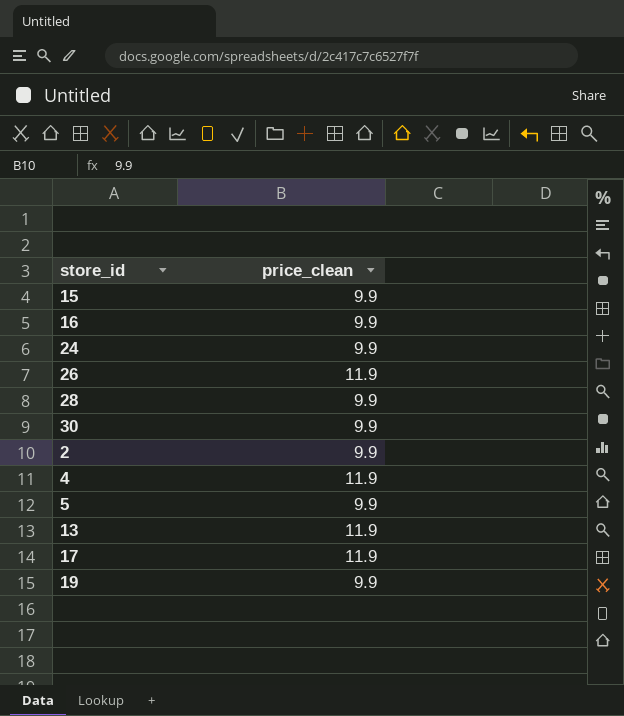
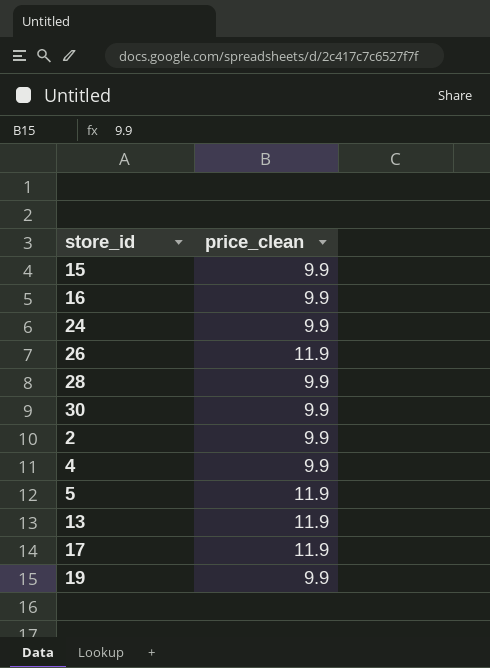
4 | price_clean: 11.9 -> 9.9
5 | price_clean: 9.9 -> 11.9

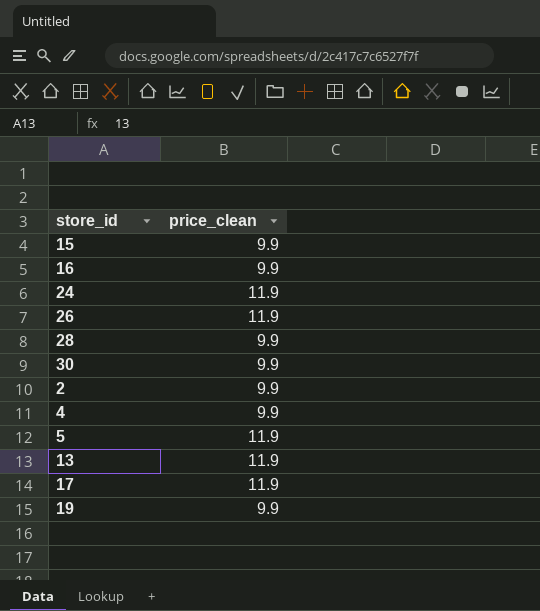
24 | price_clean: 9.9 -> 11.9

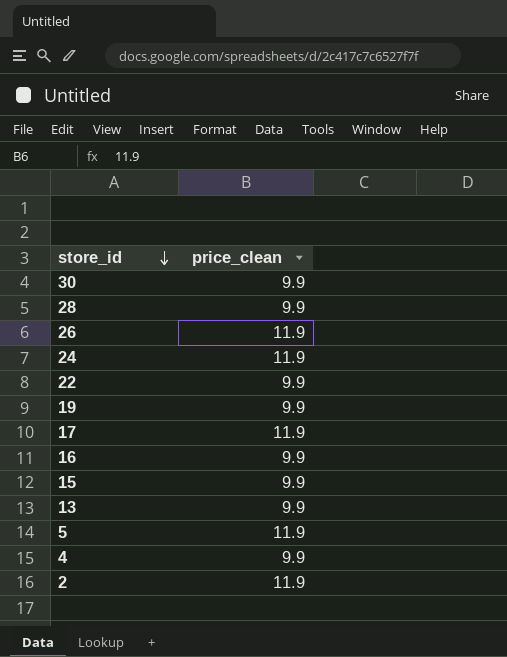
row order: none -> store_id descending
row 22: none -> 9.9
13 | price_clean: 11.9 -> 9.9
2 | price_clean: 9.9 -> 11.9

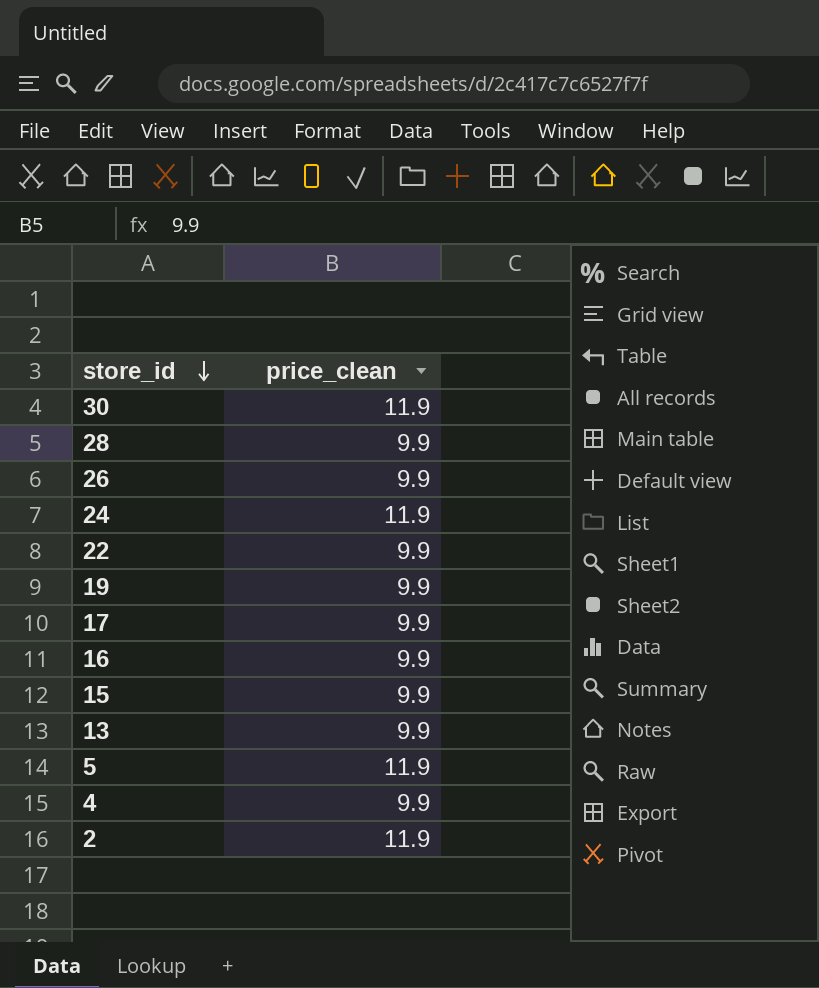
30 | price_clean: 9.9 -> 11.9
26 | price_clean: 11.9 -> 9.9
17 | price_clean: 11.9 -> 9.9

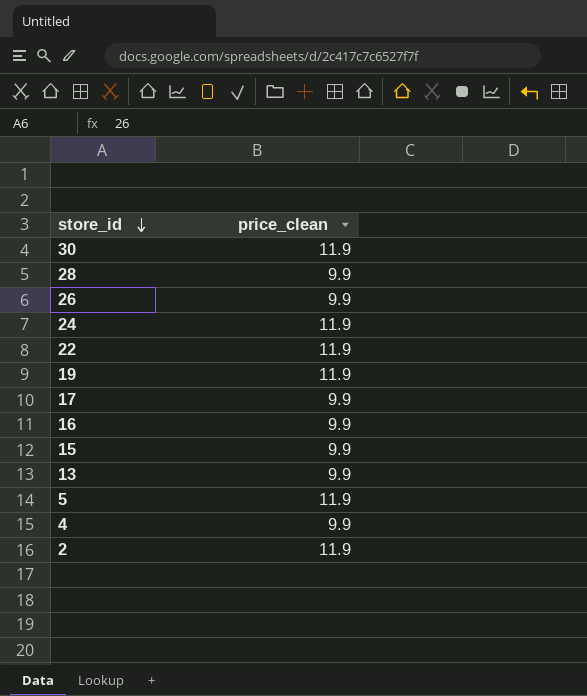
22 | price_clean: 9.9 -> 11.9
19 | price_clean: 9.9 -> 11.9

